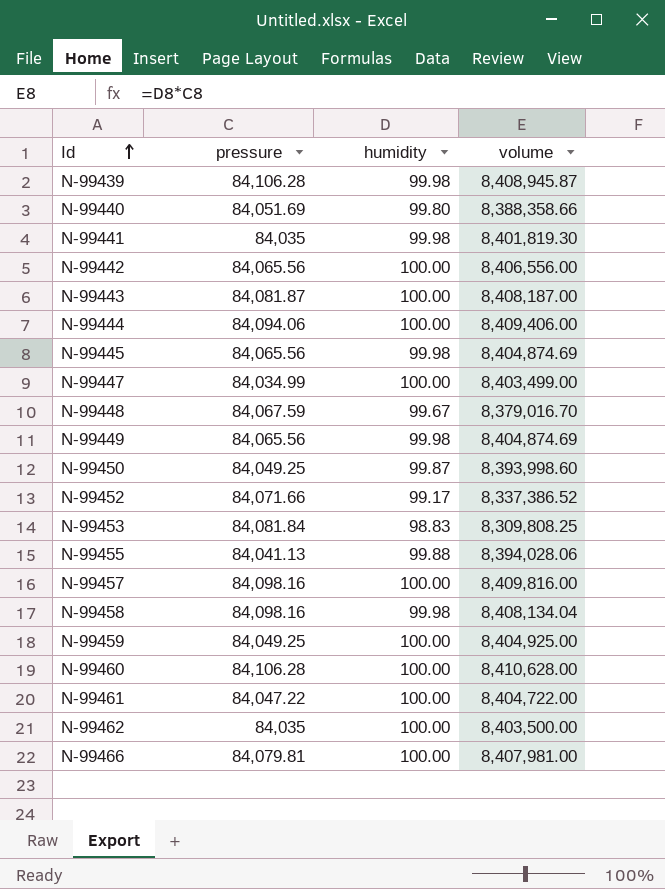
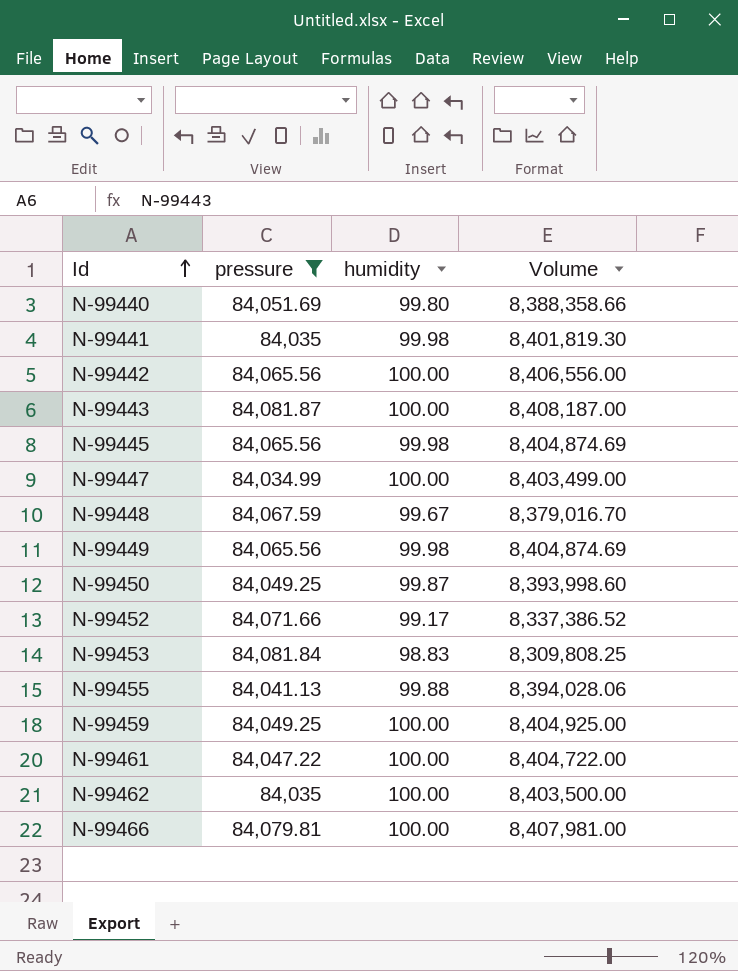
filter: none -> pressure <= 84,081.87
column name: volume -> Volume

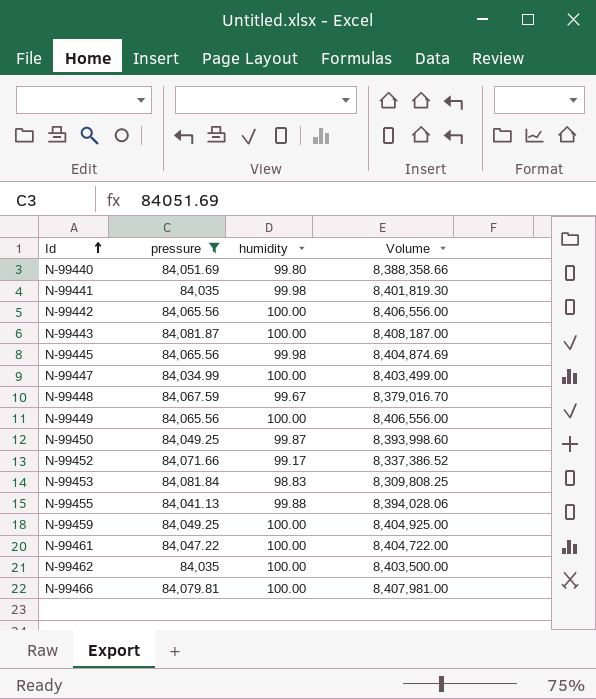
N-99449 | humidity: 99.98 -> 100.00
N-99449 | Volume: 8,404,874.69 -> 8,406,556.00

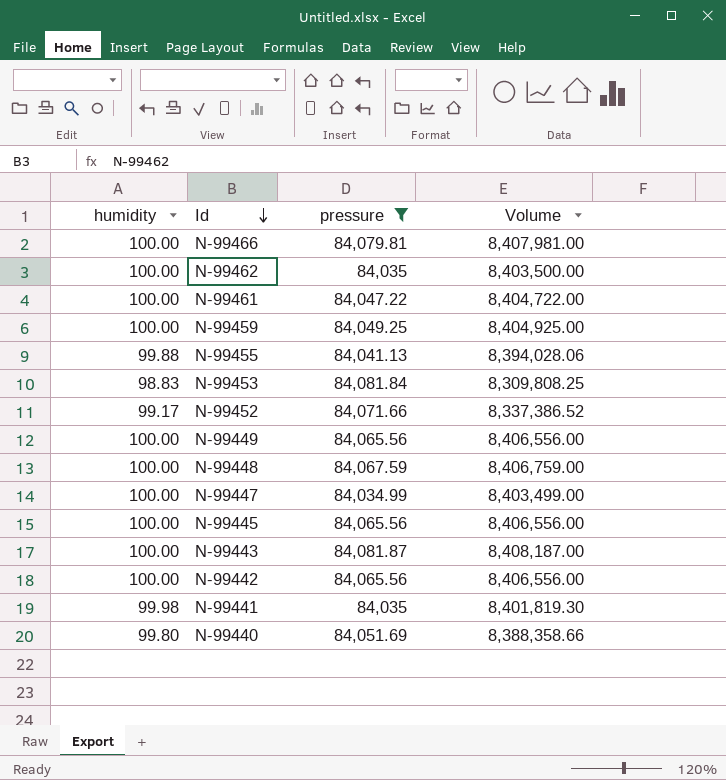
row order: Id ascending -> Id descending
column humidity | position: 3 -> 1
row N-99450: 84,049.25 | 99.87 | 8,393,998.60 -> none
N-99448 | humidity: 99.67 -> 100.00
N-99448 | Volume: 8,379,016.70 -> 8,406,759.00
N-99445 | humidity: 99.98 -> 100.00
N-99445 | Volume: 8,404,874.69 -> 8,406,556.00

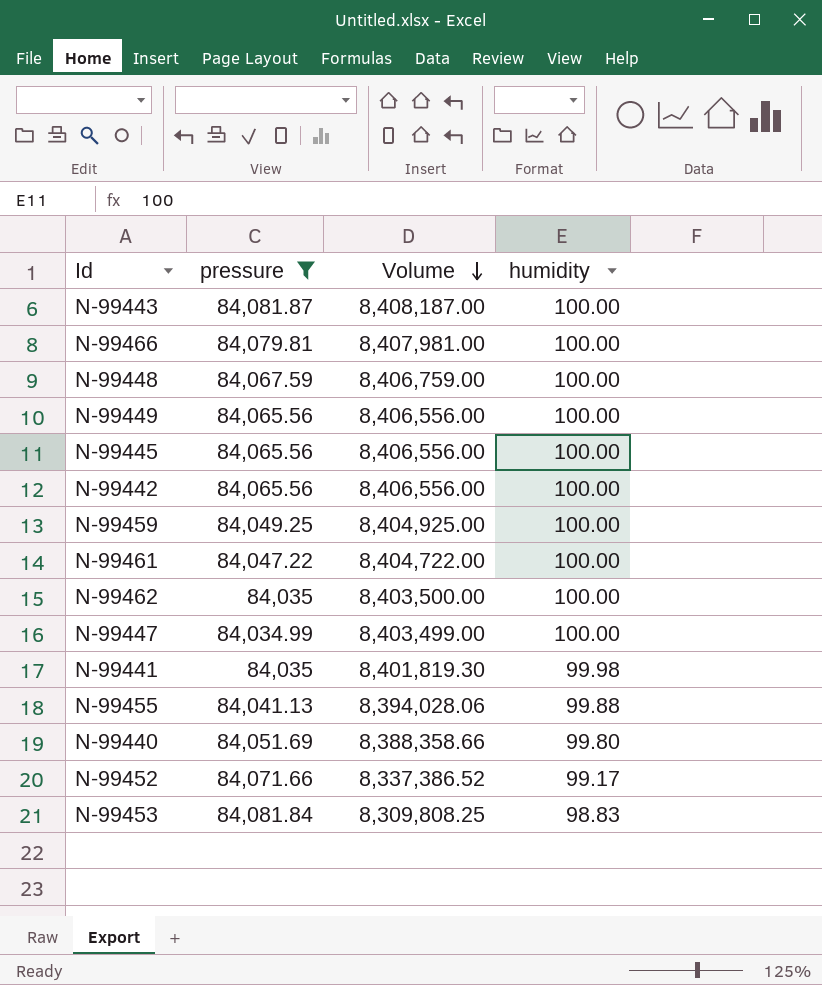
row order: Id descending -> Volume descending
column humidity | position: 1 -> 4

